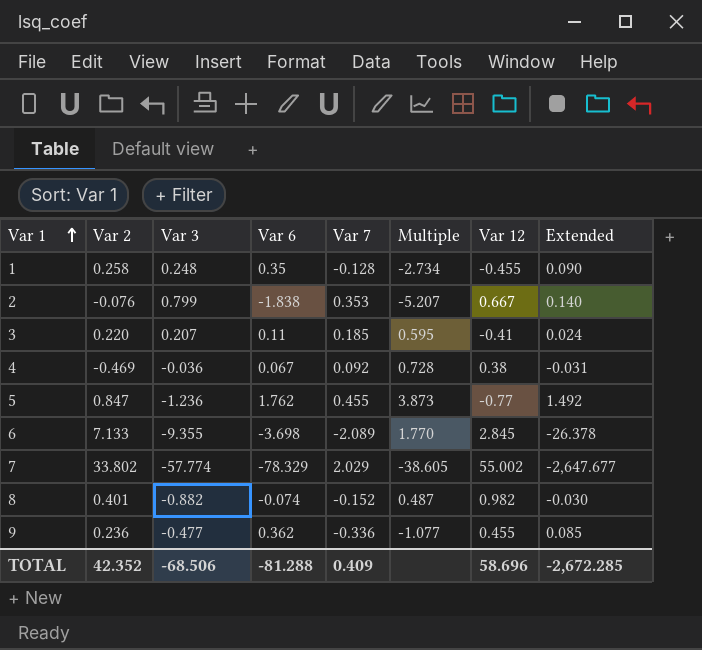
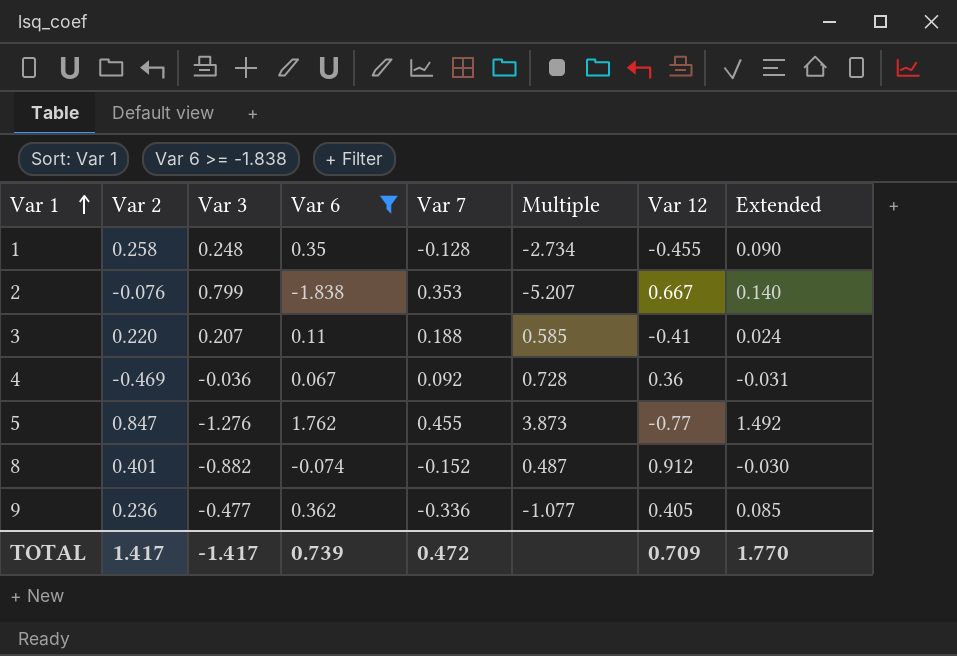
filter: none -> Var 6 >= -1.838
3 | Var 7: 0.185 -> 0.188
3 | Multiple: 0.595 -> 0.585
4 | Var 12: 0.38 -> 0.36
5 | Var 3: -1.236 -> -1.276
8 | Var 12: 0.982 -> 0.912
9 | Var 12: 0.455 -> 0.405
TOTAL | Var 2: 42.352 -> 1.417
TOTAL | Var 3: -68.506 -> -1.417
TOTAL | Var 6: -81.288 -> 0.739
TOTAL | Var 7: 0.409 -> 0.472
TOTAL | Var 12: 58.696 -> 0.709
TOTAL | Extended: -2,672.285 -> 1.770

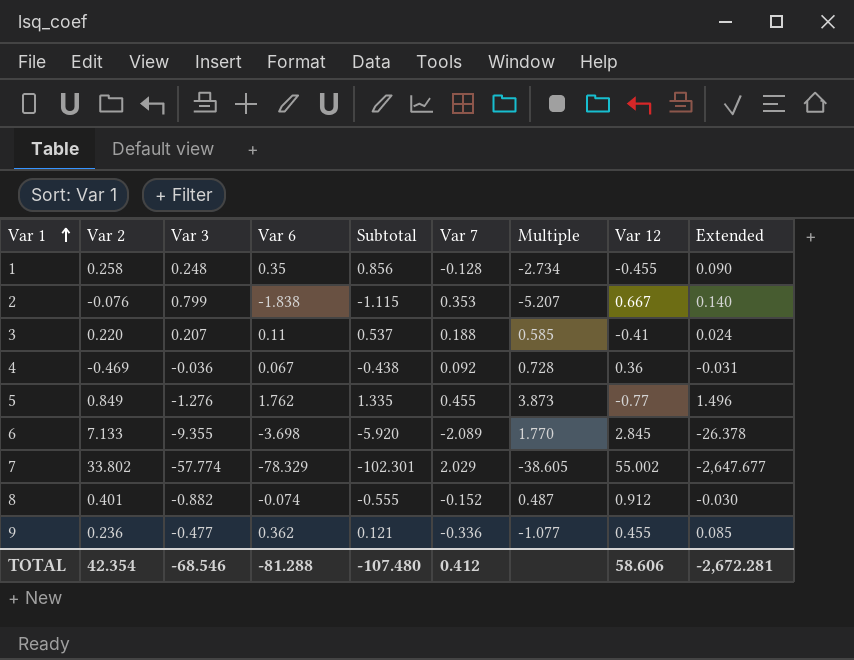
filter: Var 6 >= -1.838 -> none
column Subtotal | formula: none -> [Var 2] + [Var 3] + [Var 6]
5 | Var 2: 0.847 -> 0.849
5 | Extended: 1.492 -> 1.496
9 | Var 12: 0.405 -> 0.455
TOTAL | Var 2: 1.417 -> 42.354
TOTAL | Var 3: -1.417 -> -68.546
TOTAL | Var 6: 0.739 -> -81.288
TOTAL | Var 7: 0.472 -> 0.412
TOTAL | Var 12: 0.709 -> 58.606
TOTAL | Extended: 1.770 -> -2,672.281

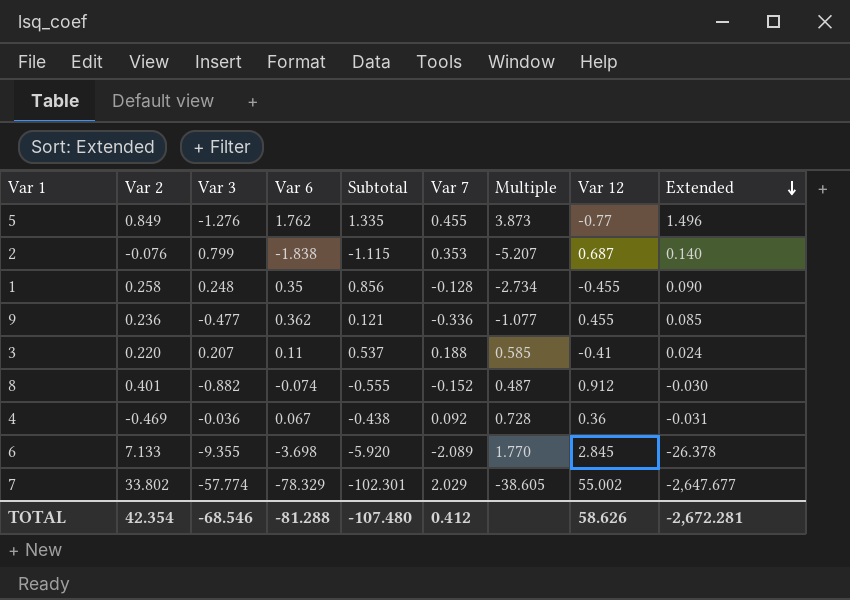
row order: Var 1 ascending -> Extended descending
2 | Var 12: 0.667 -> 0.687
TOTAL | Var 12: 58.606 -> 58.626

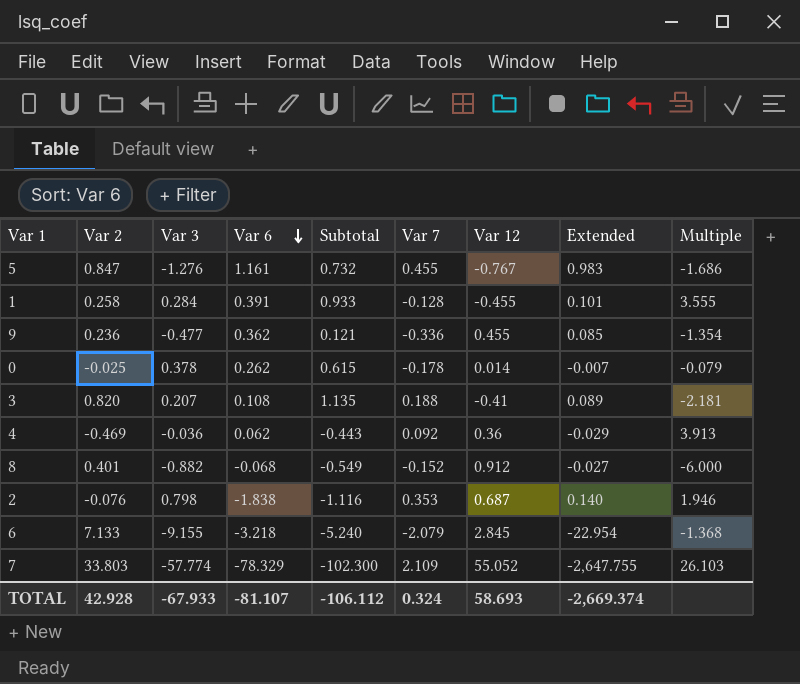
row order: Extended descending -> Var 6 descending
column Multiple | formula: [Var 6] / [Var 7] -> [Var 12] / [Var 7]
column Multiple | position: 7 -> 9
5 | Var 2: 0.849 -> 0.847
5 | Var 6: 1.762 -> 1.161
5 | Subtotal: 1.335 -> 0.732
5 | Var 12: -0.77 -> -0.767
5 | Extended: 1.496 -> 0.983
1 | Var 3: 0.248 -> 0.284
1 | Var 6: 0.35 -> 0.391
1 | Subtotal: 0.856 -> 0.933
1 | Extended: 0.090 -> 0.101
row 0: none -> -0.025 | 0.378 | 0.262 | 0.615 | -0.178 | 0.014 | -0.007 | -0.079
3 | Var 2: 0.220 -> 0.820
3 | Var 6: 0.11 -> 0.108
3 | Subtotal: 0.537 -> 1.135
3 | Extended: 0.024 -> 0.089
4 | Var 6: 0.067 -> 0.062
4 | Subtotal: -0.438 -> -0.443
4 | Extended: -0.031 -> -0.029
8 | Var 6: -0.074 -> -0.068
8 | Subtotal: -0.555 -> -0.549
8 | Extended: -0.030 -> -0.027
2 | Var 3: 0.799 -> 0.798
2 | Subtotal: -1.115 -> -1.116
6 | Var 3: -9.355 -> -9.155
6 | Var 6: -3.698 -> -3.218
6 | Subtotal: -5.920 -> -5.240
6 | Var 7: -2.089 -> -2.079
6 | Extended: -26.378 -> -22.954
7 | Var 2: 33.802 -> 33.803
7 | Subtotal: -102.301 -> -102.300
7 | Var 7: 2.029 -> 2.109
7 | Var 12: 55.002 -> 55.052
7 | Extended: -2,647.677 -> -2,647.755
TOTAL | Var 2: 42.354 -> 42.928
TOTAL | Var 3: -68.546 -> -67.933
TOTAL | Var 6: -81.288 -> -81.107
TOTAL | Subtotal: -107.480 -> -106.112
TOTAL | Var 7: 0.412 -> 0.324
TOTAL | Var 12: 58.626 -> 58.693
TOTAL | Extended: -2,672.281 -> -2,669.374

